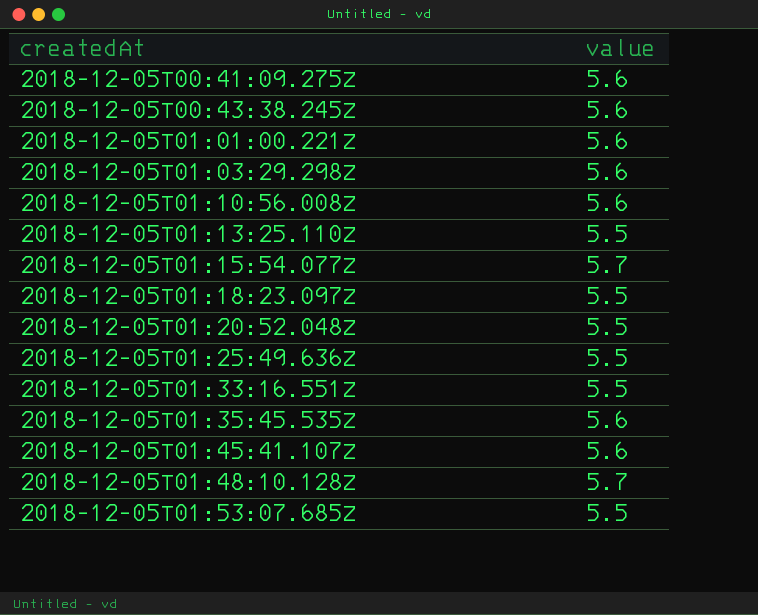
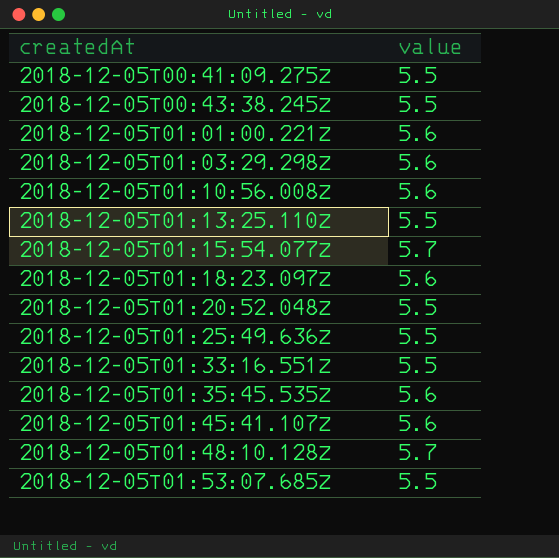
2018-12-05T00:41:09.275Z | value: 5.6 -> 5.5
2018-12-05T00:43:38.245Z | value: 5.6 -> 5.5
2018-12-05T01:18:23.097Z | value: 5.5 -> 5.6

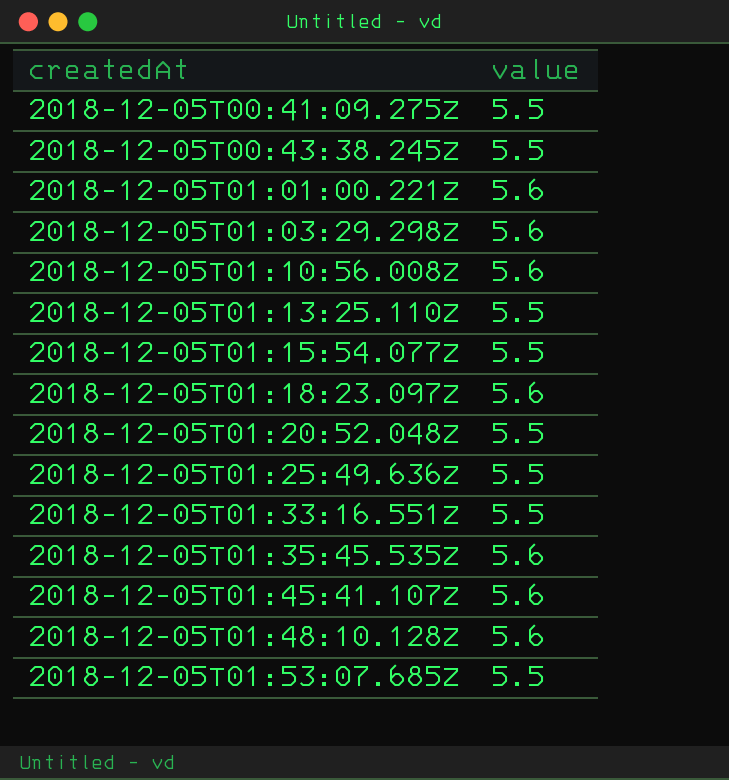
2018-12-05T01:15:54.077Z | value: 5.7 -> 5.5
2018-12-05T01:48:10.128Z | value: 5.7 -> 5.6

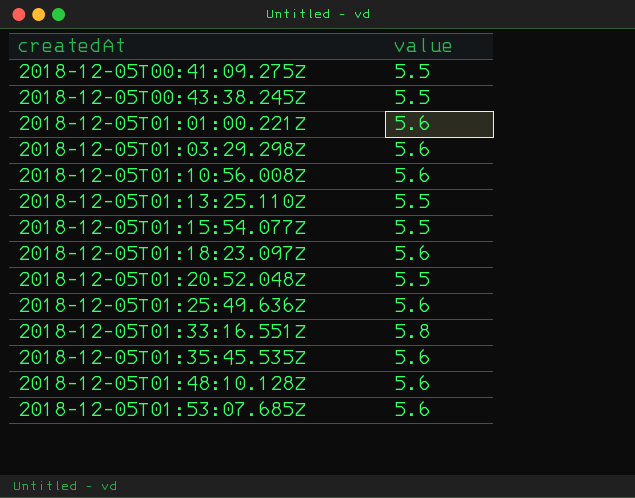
row 2018-12-05T01:45:41.107Z: 5.6 -> none
2018-12-05T01:25:49.636Z | value: 5.5 -> 5.6
2018-12-05T01:33:16.551Z | value: 5.5 -> 5.8
2018-12-05T01:53:07.685Z | value: 5.5 -> 5.6

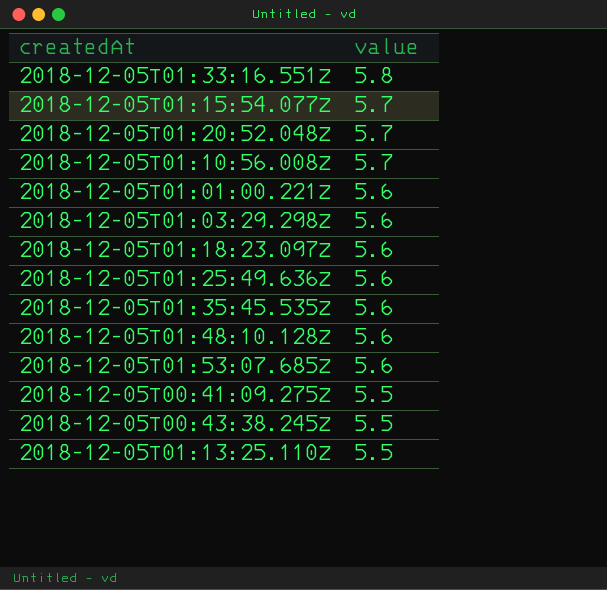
row order: createdAt ascending -> value descending
2018-12-05T01:15:54.077Z | value: 5.5 -> 5.7
2018-12-05T01:20:52.048Z | value: 5.5 -> 5.7
2018-12-05T01:10:56.008Z | value: 5.6 -> 5.7

